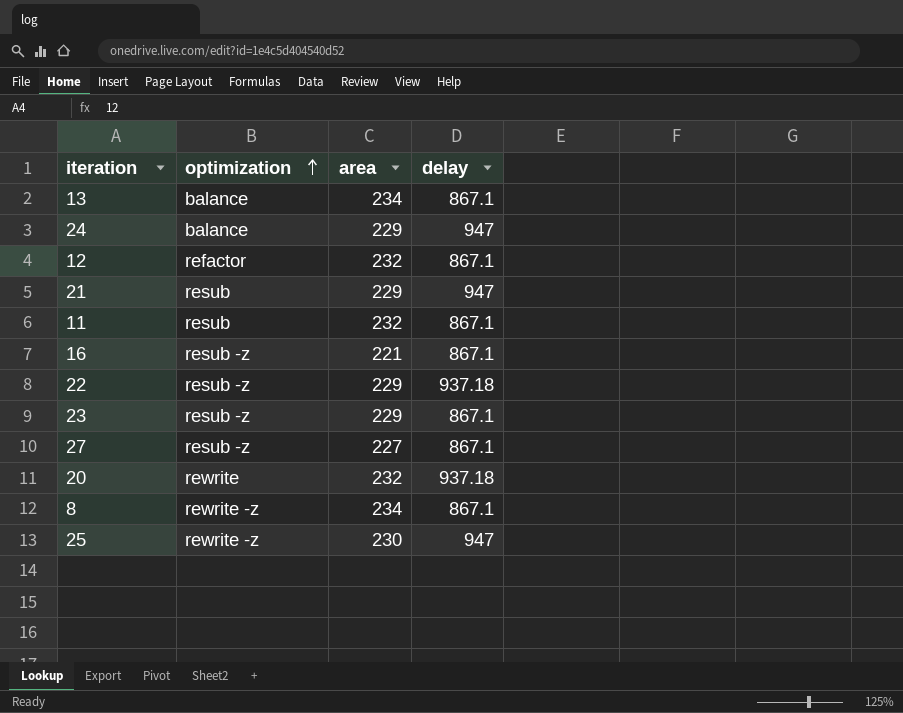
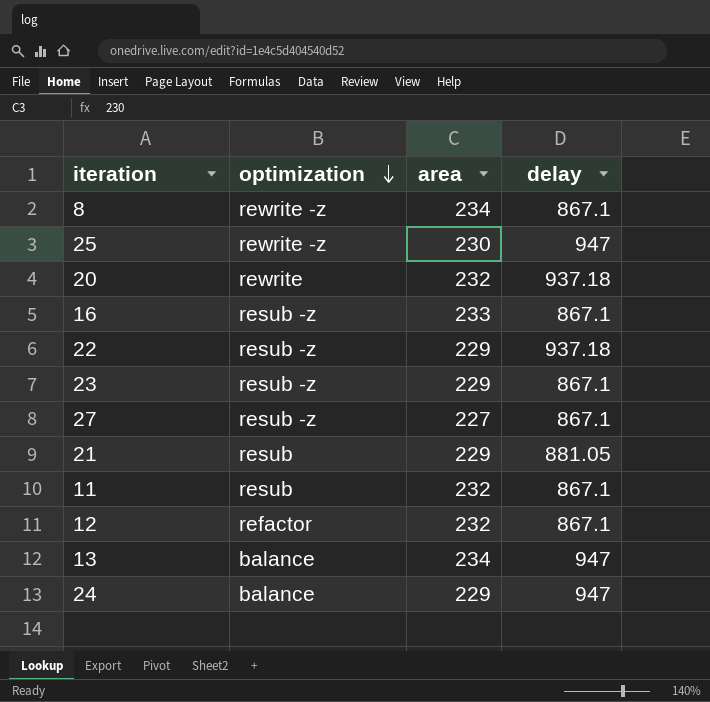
row order: optimization ascending -> optimization descending
16 | area: 221 -> 233
21 | delay: 947 -> 881.05
13 | delay: 867.1 -> 947

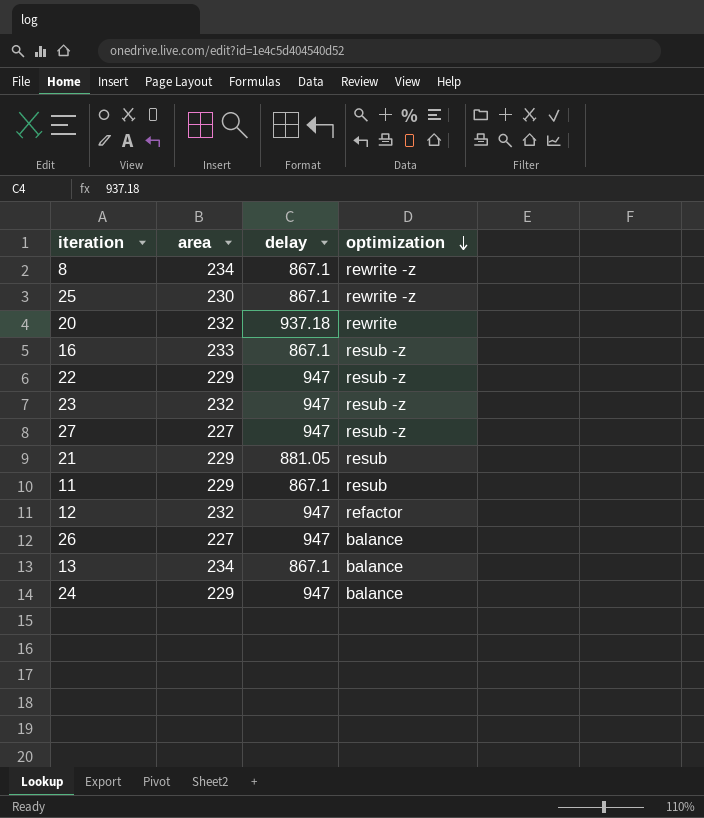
column optimization | position: 2 -> 4
25 | delay: 947 -> 867.1
22 | delay: 937.18 -> 947
23 | area: 229 -> 232
23 | delay: 867.1 -> 947
27 | delay: 867.1 -> 947
11 | area: 232 -> 229
12 | delay: 867.1 -> 947
row 26: none -> 227 | 947 | balance
13 | delay: 947 -> 867.1

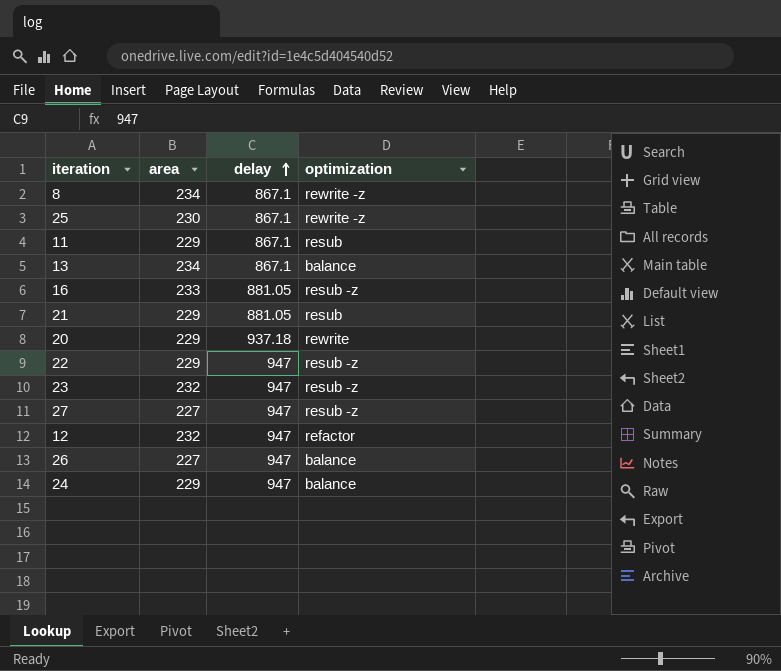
row order: optimization descending -> delay ascending
16 | delay: 867.1 -> 881.05
20 | area: 232 -> 229

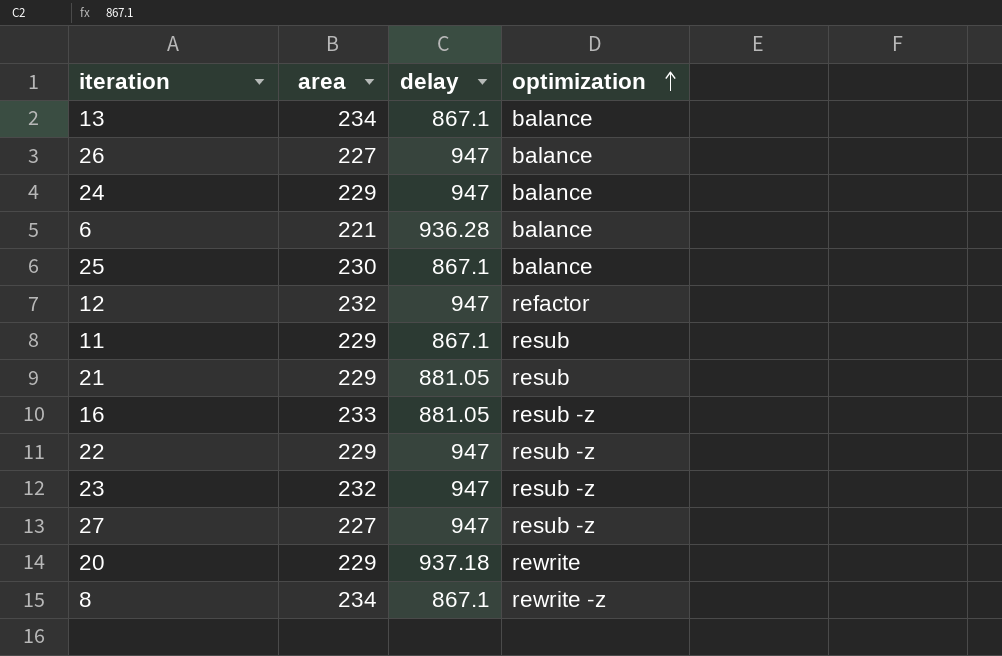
row order: delay ascending -> optimization ascending
row 6: none -> 221 | 936.28 | balance
25 | optimization: rewrite -z -> balance

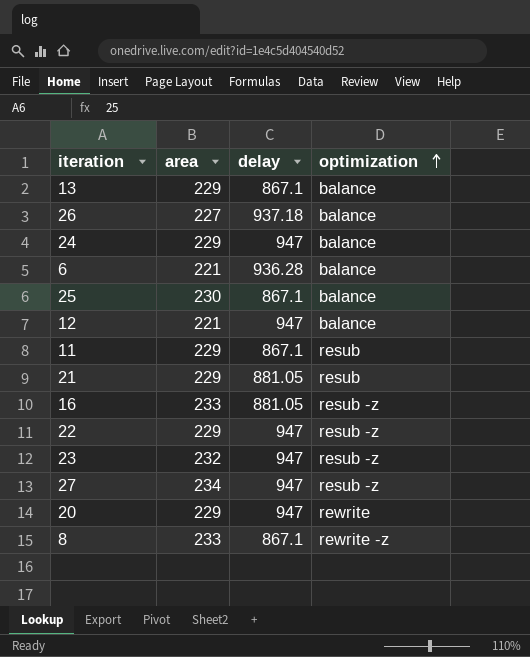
13 | area: 234 -> 229
26 | delay: 947 -> 937.18
12 | area: 232 -> 221
12 | optimization: refactor -> balance
27 | area: 227 -> 234
20 | delay: 937.18 -> 947
8 | area: 234 -> 233

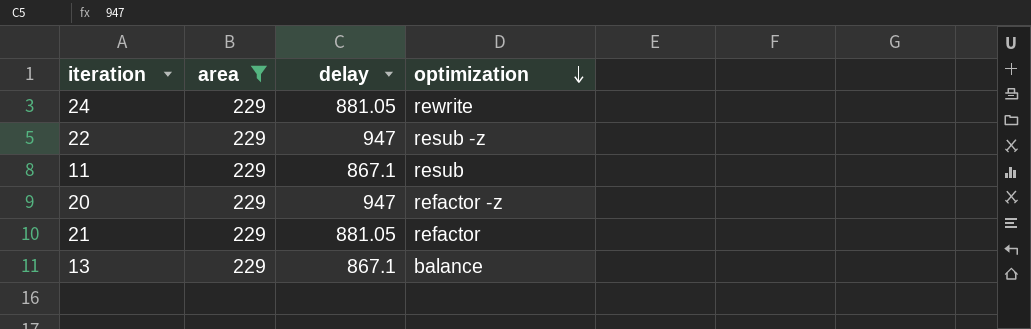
filter: none -> area = 229
row order: optimization ascending -> optimization descending
24 | delay: 947 -> 881.05
24 | optimization: balance -> rewrite
20 | optimization: rewrite -> refactor -z
21 | optimization: resub -> refactor

